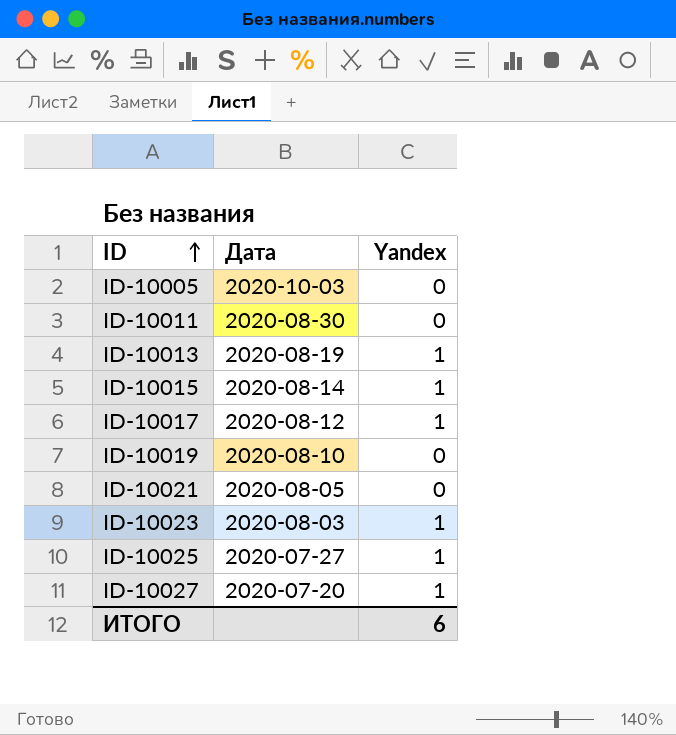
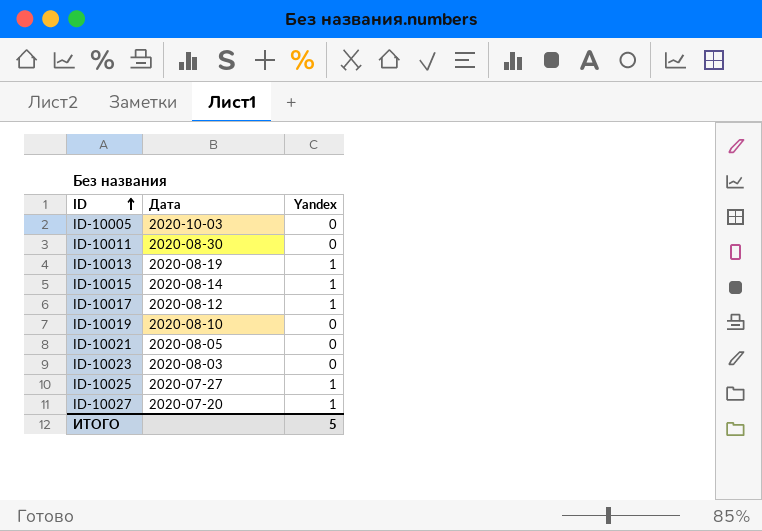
ID-10023 | Yandex: 1 -> 0
ИТОГО | Yandex: 6 -> 5

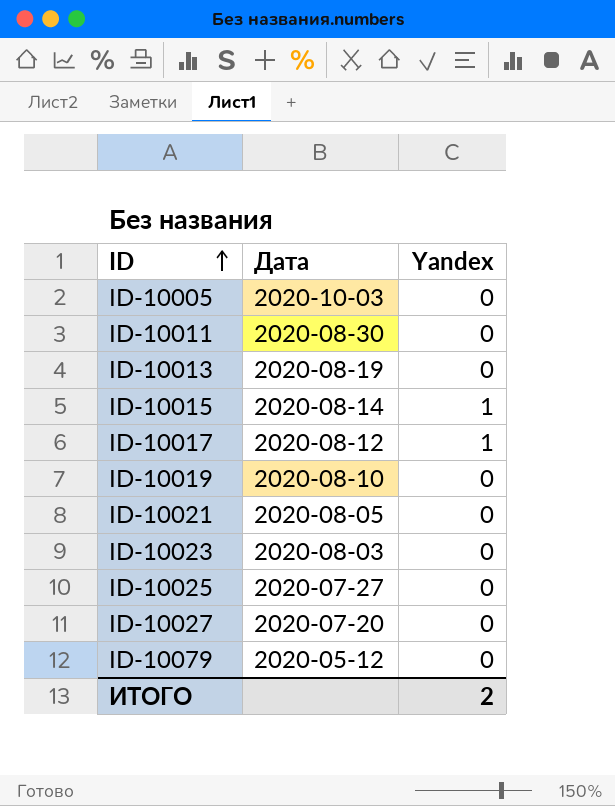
ID-10013 | Yandex: 1 -> 0
ID-10025 | Yandex: 1 -> 0
ID-10027 | Yandex: 1 -> 0
row ID-10079: none -> 2020-05-12 | 0
ИТОГО | Yandex: 5 -> 2

